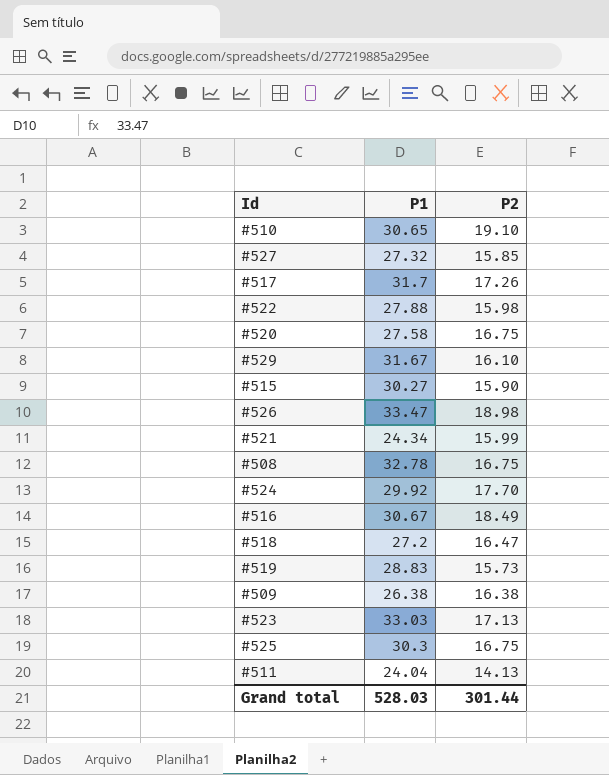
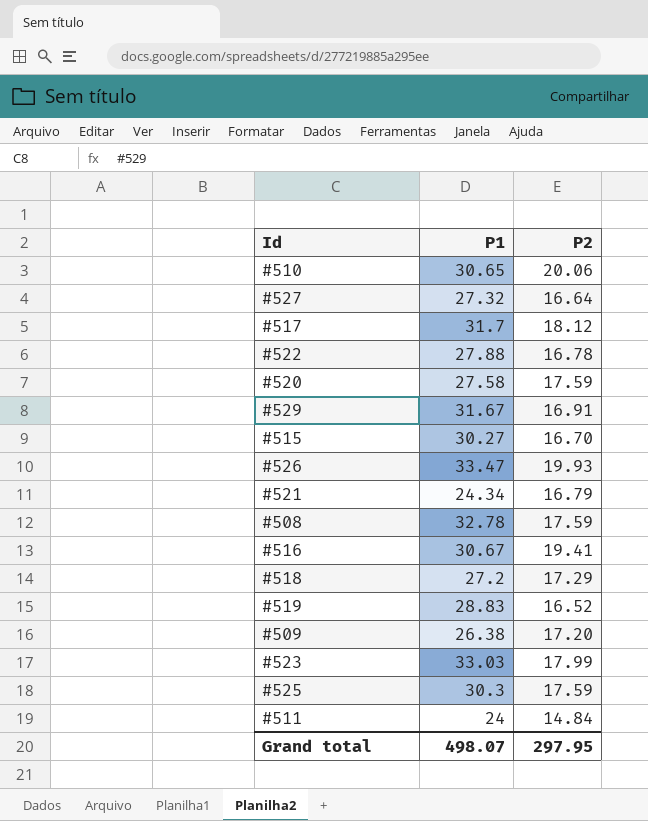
row #524: 29.92 | 17.70 -> none
#510 | P2: 19.10 -> 20.06
#527 | P2: 15.85 -> 16.64
#517 | P2: 17.26 -> 18.12
#522 | P2: 15.98 -> 16.78
#520 | P2: 16.75 -> 17.59
#529 | P2: 16.10 -> 16.91
#515 | P2: 15.90 -> 16.70
#526 | P2: 18.98 -> 19.93
#521 | P2: 15.99 -> 16.79
#508 | P2: 16.75 -> 17.59
#516 | P2: 18.49 -> 19.41
#518 | P2: 16.47 -> 17.29
#519 | P2: 15.73 -> 16.52
#509 | P2: 16.38 -> 17.20
#523 | P2: 17.13 -> 17.99
#525 | P2: 16.75 -> 17.59
#511 | P1: 24.04 -> 24
#511 | P2: 14.13 -> 14.84
Grand total | P1: 528.03 -> 498.07
Grand total | P2: 301.44 -> 297.95

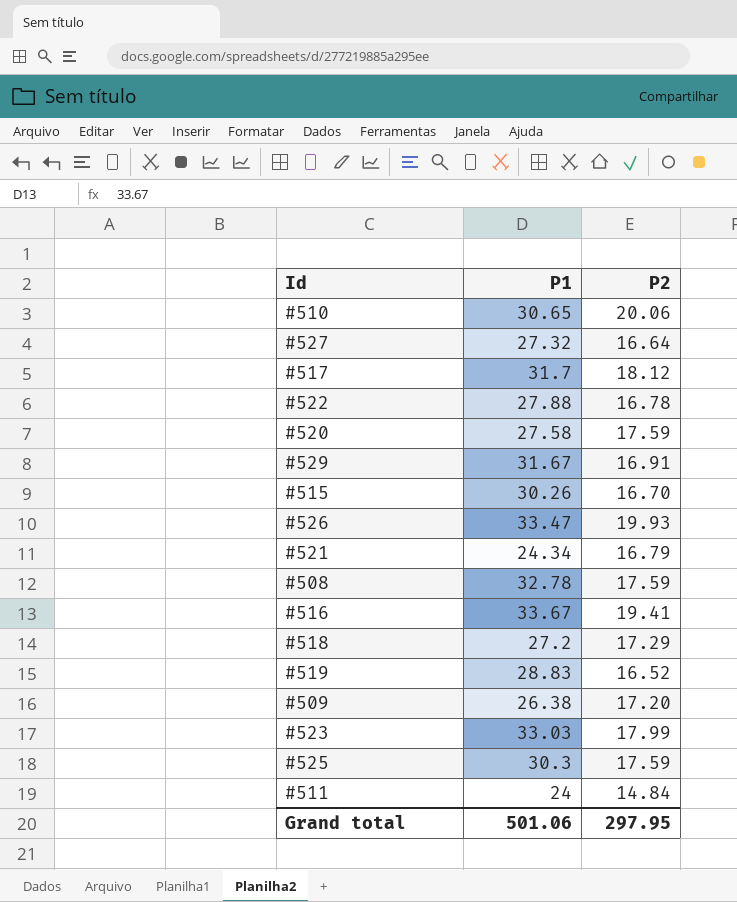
#515 | P1: 30.27 -> 30.26
#516 | P1: 30.67 -> 33.67
Grand total | P1: 498.07 -> 501.06

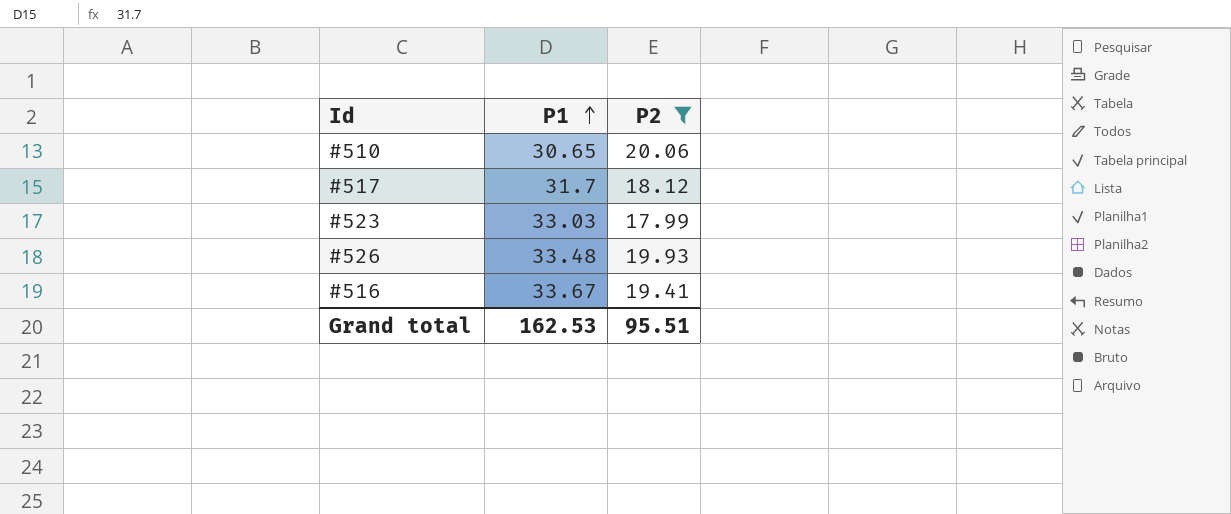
filter: none -> P2 >= 17.99
row order: none -> P1 ascending
#526 | P1: 33.47 -> 33.48
Grand total | P1: 501.06 -> 162.53
Grand total | P2: 297.95 -> 95.51

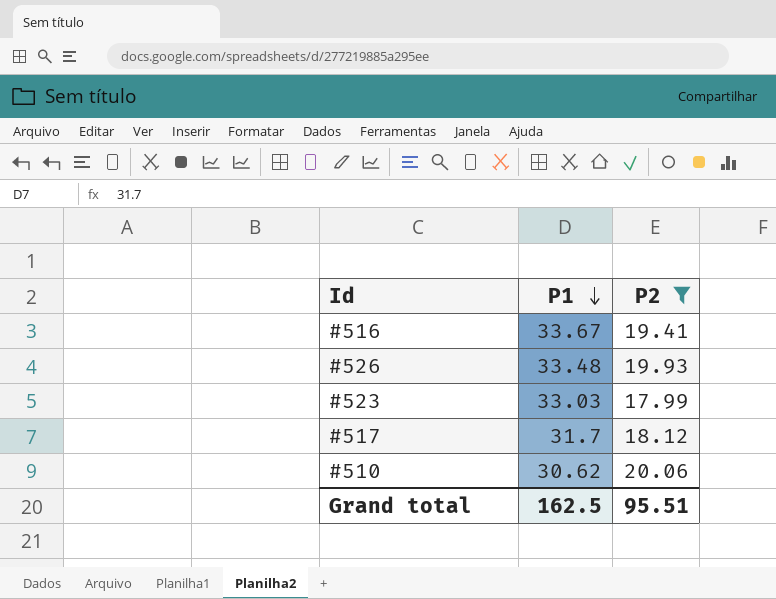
row order: P1 ascending -> P1 descending
#510 | P1: 30.65 -> 30.62
Grand total | P1: 162.53 -> 162.5

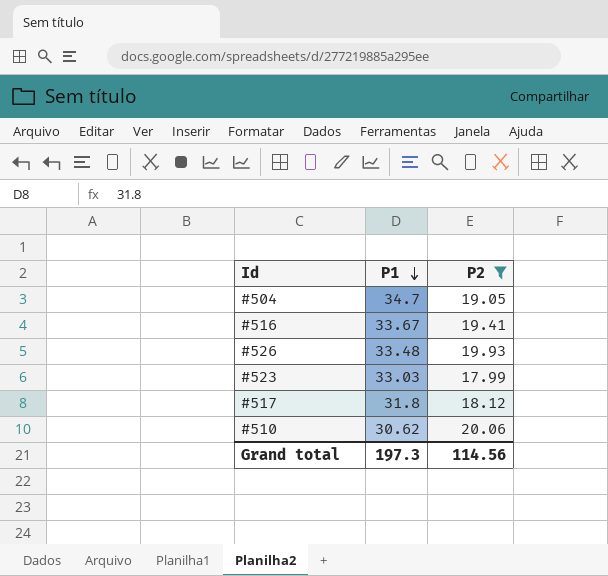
row #504: none -> 34.7 | 19.05
#517 | P1: 31.7 -> 31.8
Grand total | P1: 162.5 -> 197.3
Grand total | P2: 95.51 -> 114.56

